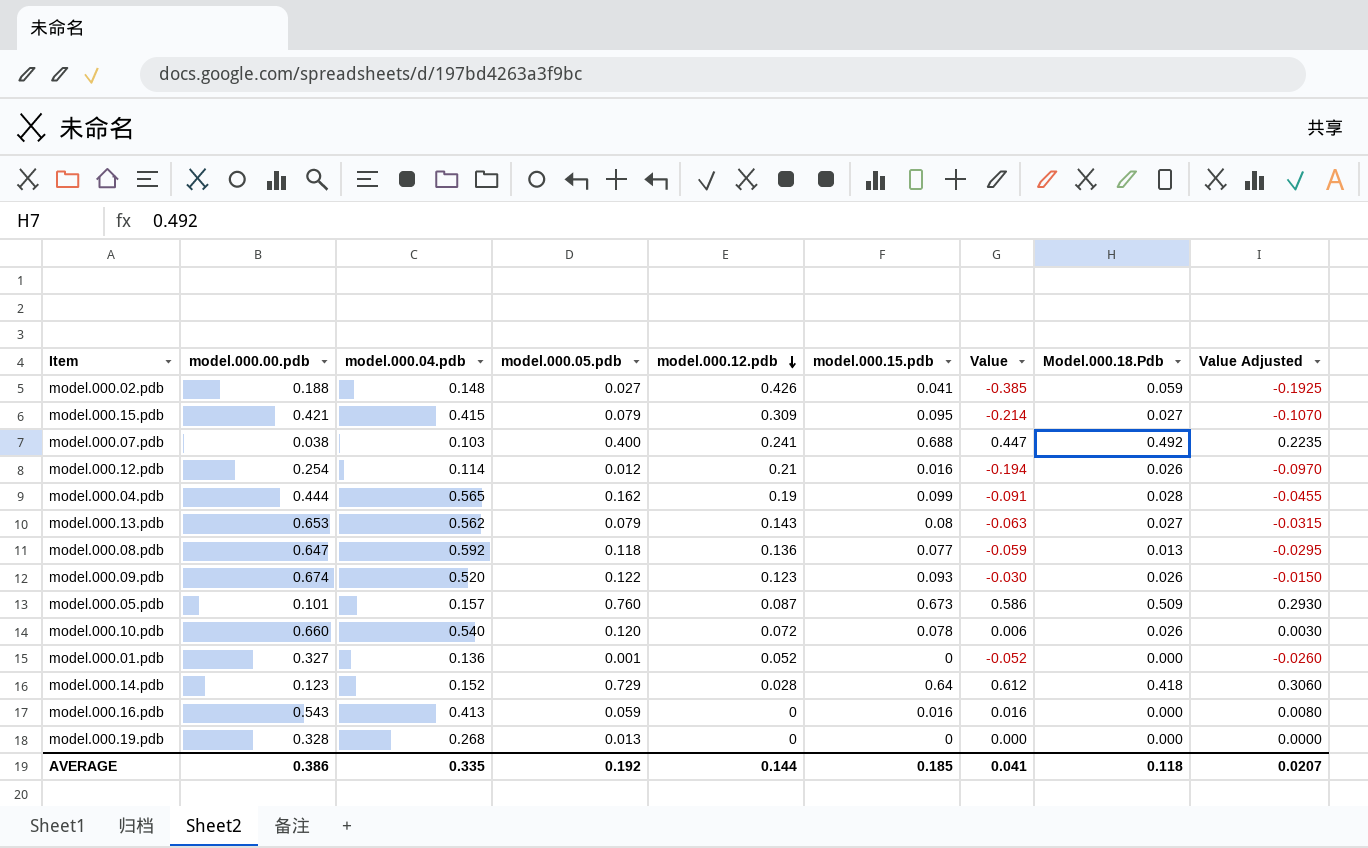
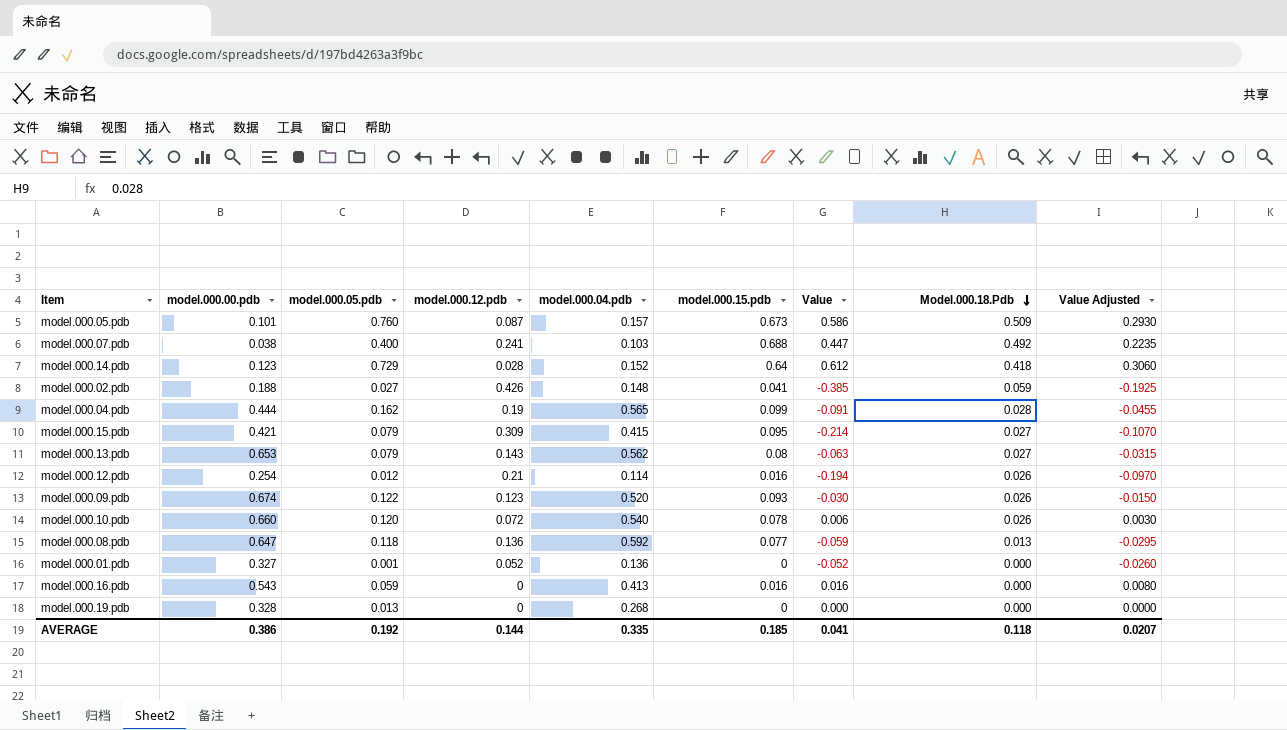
row order: model.000.12.pdb descending -> Model.000.18.Pdb descending
column model.000.04.pdb | position: 3 -> 5

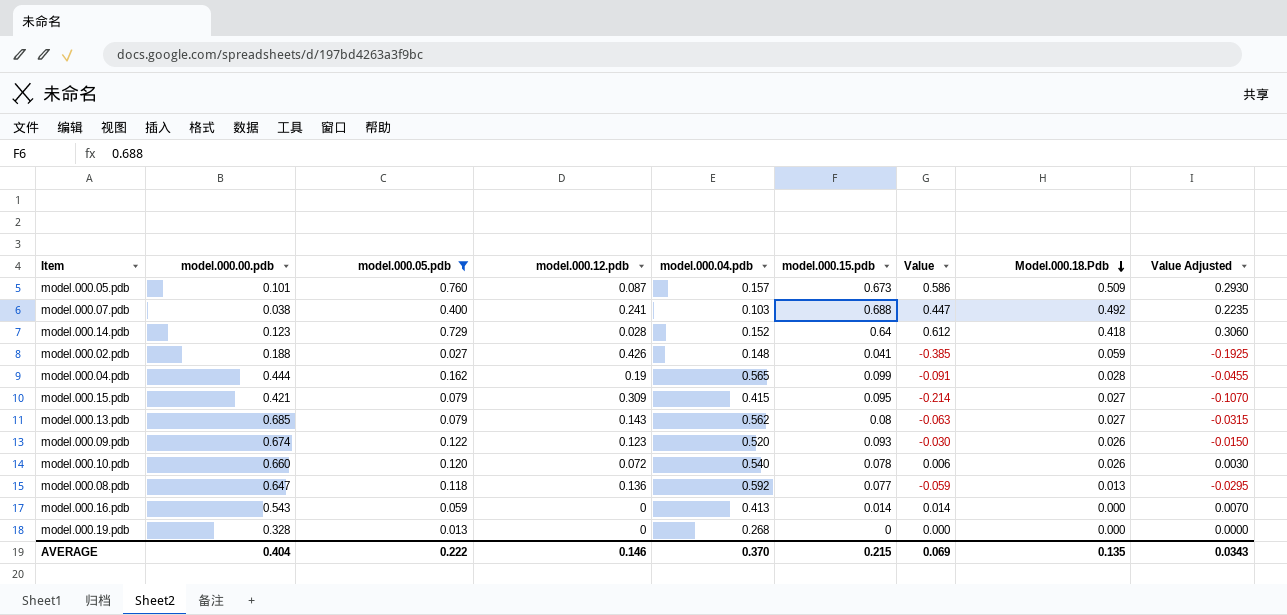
filter: none -> model.000.05.pdb >= 0.013
model.000.13.pdb | model.000.00.pdb: 0.653 -> 0.685
model.000.16.pdb | model.000.15.pdb: 0.016 -> 0.014
model.000.16.pdb | Value: 0.016 -> 0.014
model.000.16.pdb | Value Adjusted: 0.0080 -> 0.0070
AVERAGE | model.000.00.pdb: 0.386 -> 0.404
AVERAGE | model.000.05.pdb: 0.192 -> 0.222
AVERAGE | model.000.12.pdb: 0.144 -> 0.146
AVERAGE | model.000.04.pdb: 0.335 -> 0.370
AVERAGE | model.000.15.pdb: 0.185 -> 0.215
AVERAGE | Value: 0.041 -> 0.069
AVERAGE | Model.000.18.Pdb: 0.118 -> 0.135
AVERAGE | Value Adjusted: 0.0207 -> 0.0343

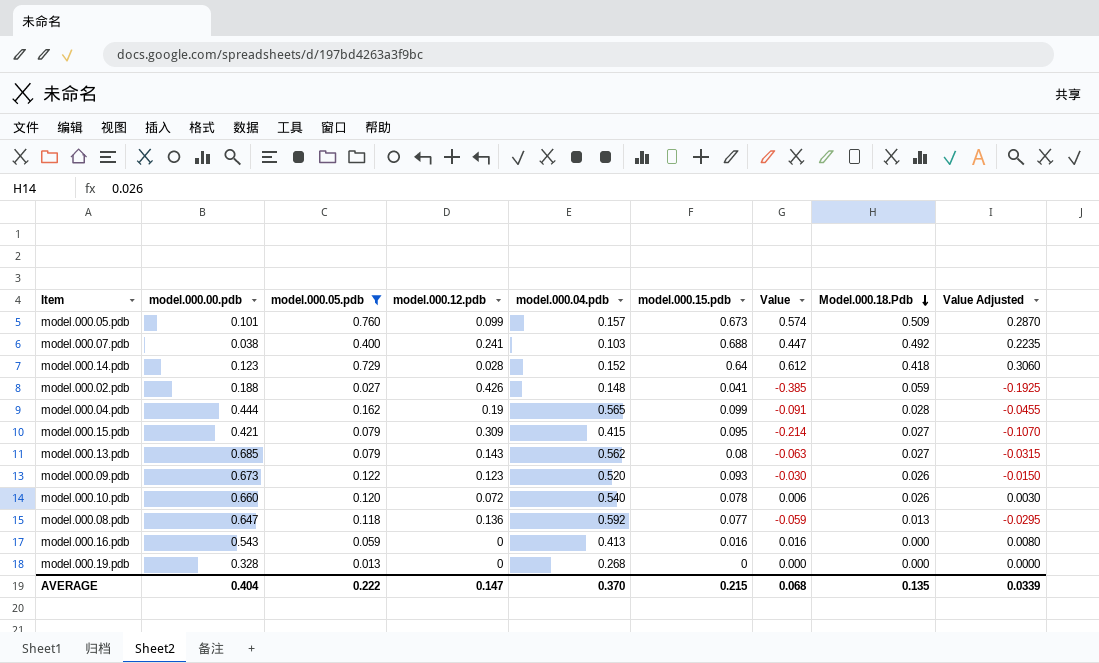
model.000.05.pdb | model.000.12.pdb: 0.087 -> 0.099
model.000.05.pdb | Value: 0.586 -> 0.574
model.000.05.pdb | Value Adjusted: 0.2930 -> 0.2870
model.000.09.pdb | model.000.00.pdb: 0.674 -> 0.673
model.000.16.pdb | model.000.15.pdb: 0.014 -> 0.016
model.000.16.pdb | Value: 0.014 -> 0.016
model.000.16.pdb | Value Adjusted: 0.0070 -> 0.0080
AVERAGE | model.000.12.pdb: 0.146 -> 0.147
AVERAGE | Value: 0.069 -> 0.068
AVERAGE | Value Adjusted: 0.0343 -> 0.0339

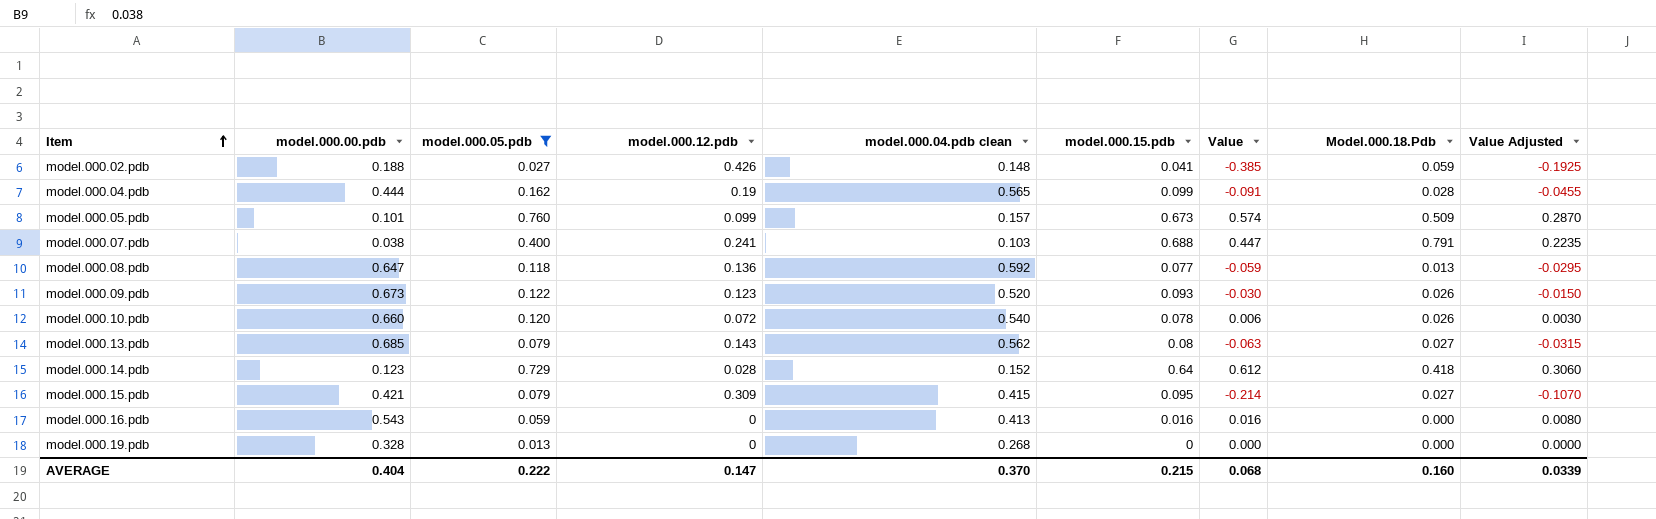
row order: Model.000.18.Pdb descending -> Item ascending
column name: model.000.04.pdb -> model.000.04.pdb clean
model.000.07.pdb | Model.000.18.Pdb: 0.492 -> 0.791
AVERAGE | Model.000.18.Pdb: 0.135 -> 0.160

